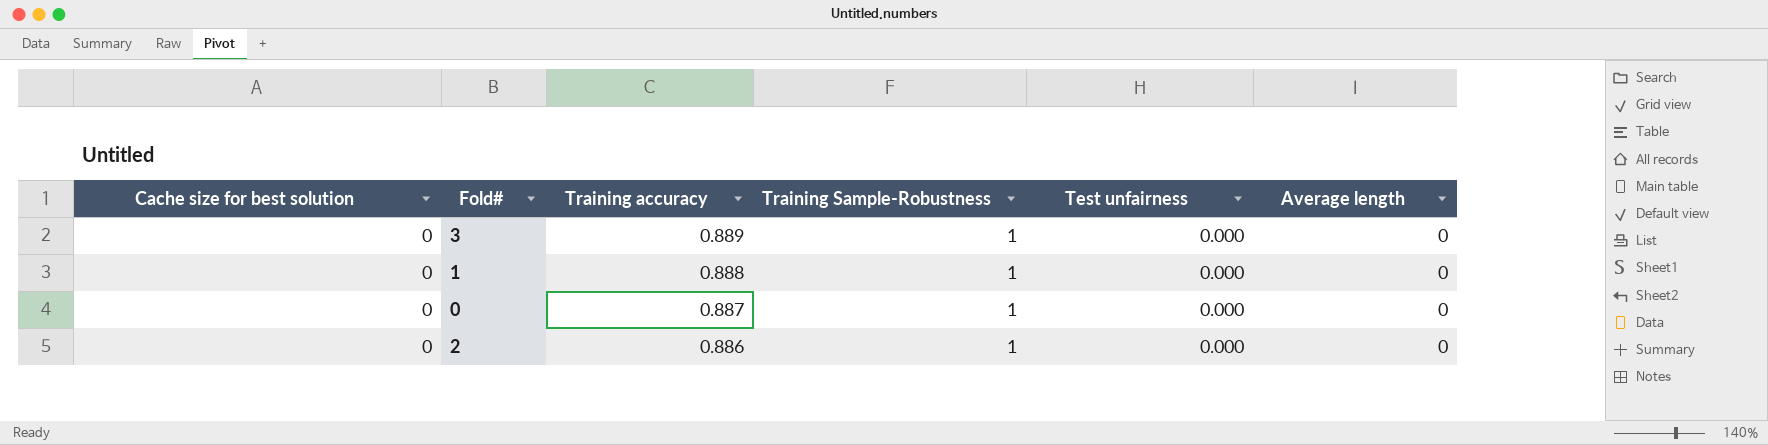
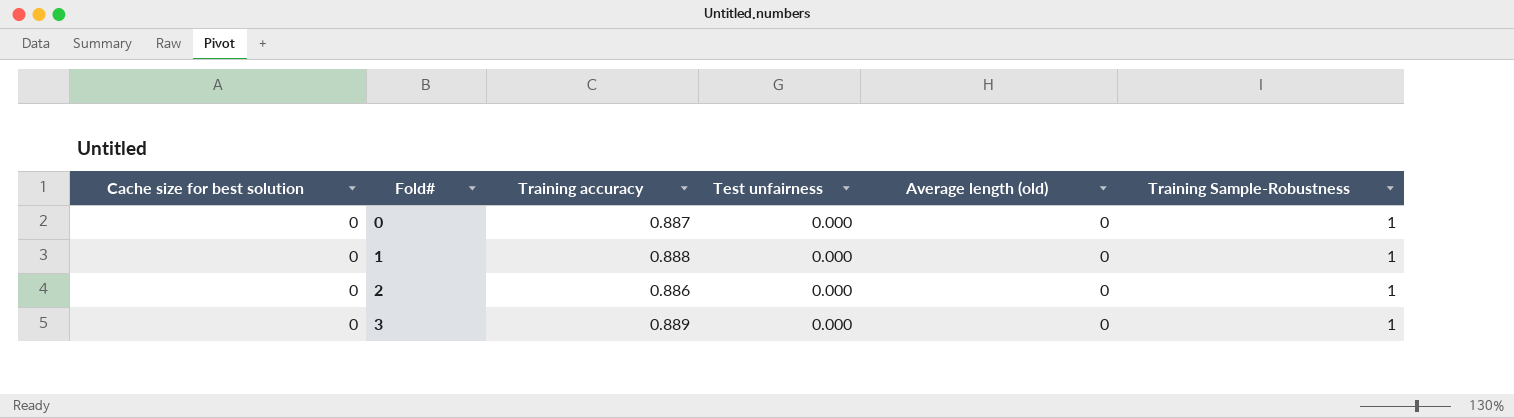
row order: Training accuracy descending -> Fold# ascending
column name: Average length -> Average length (old)
column Training Sample-Robustness | position: 4 -> 6

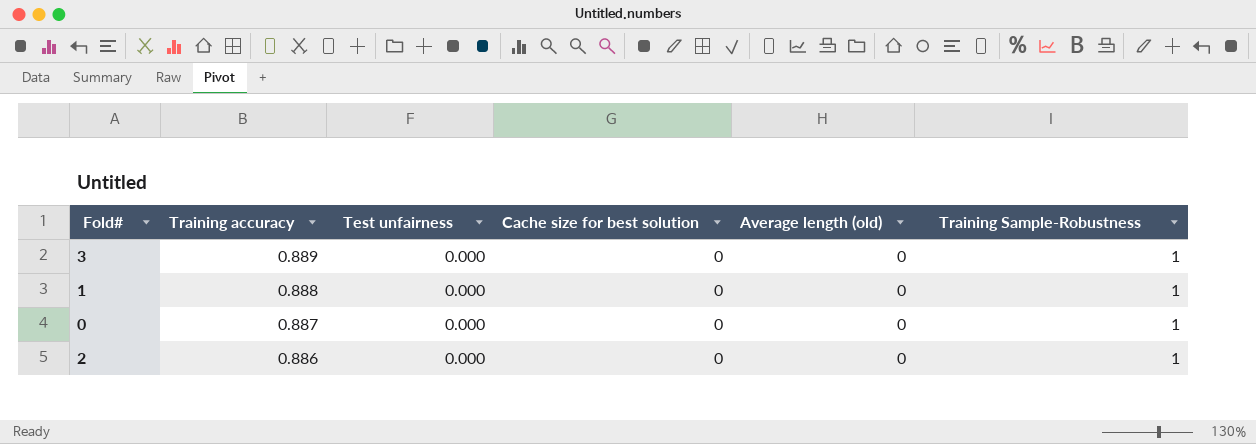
row order: Fold# ascending -> Training accuracy descending
column Cache size for best solution | position: 1 -> 4

